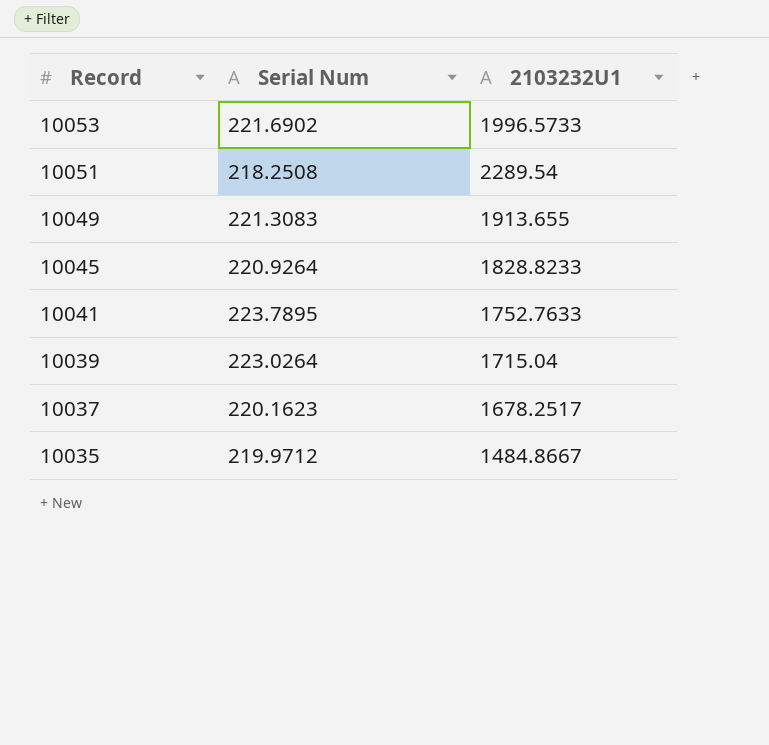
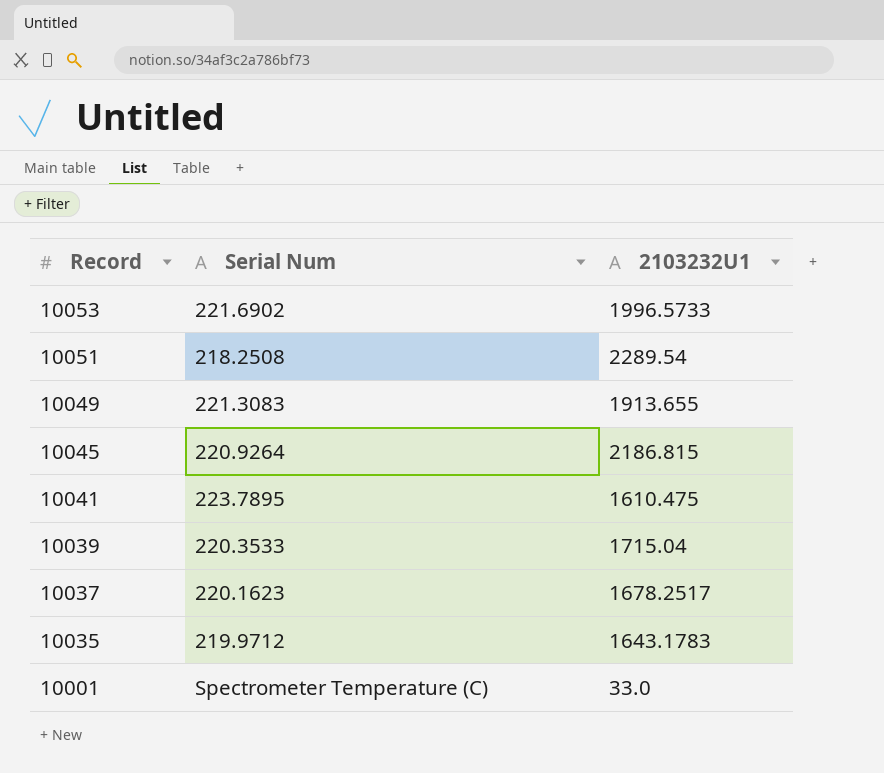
10045 | 2103232U1: 1828.8233 -> 2186.815
10041 | 2103232U1: 1752.7633 -> 1610.475
10039 | Serial Num: 223.0264 -> 220.3533
10035 | 2103232U1: 1484.8667 -> 1643.1783
row 10001: none -> Spectrometer Temperature (C) | 33.0

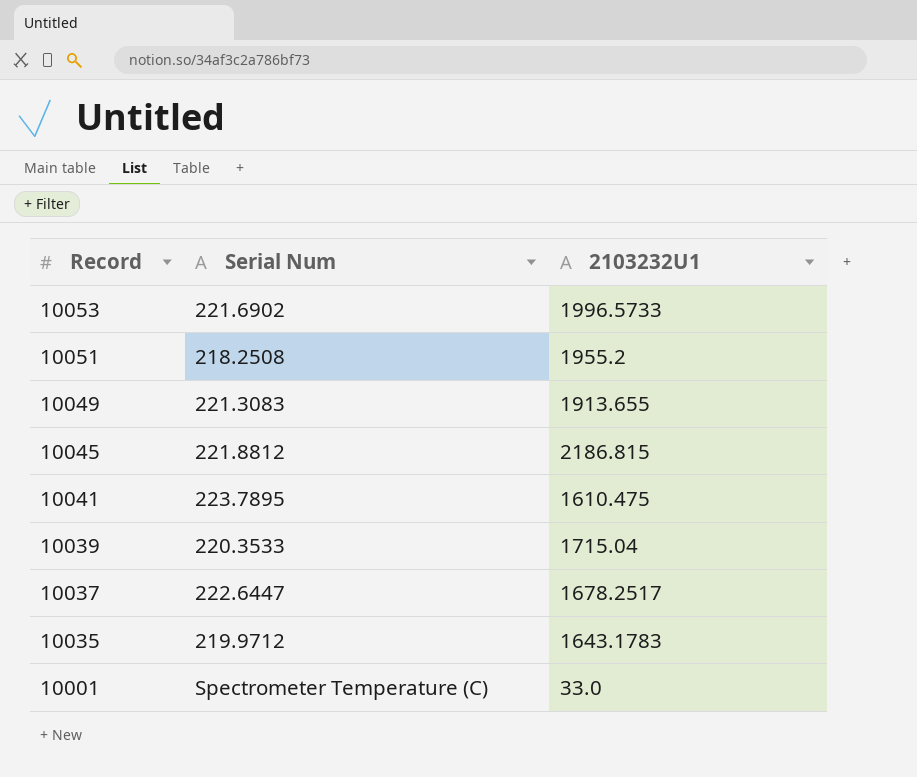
10051 | 2103232U1: 2289.54 -> 1955.2
10045 | Serial Num: 220.9264 -> 221.8812
10037 | Serial Num: 220.1623 -> 222.6447

